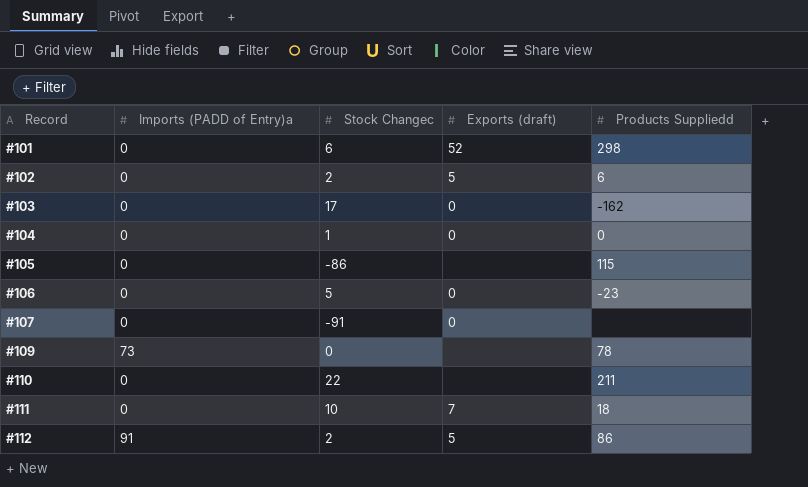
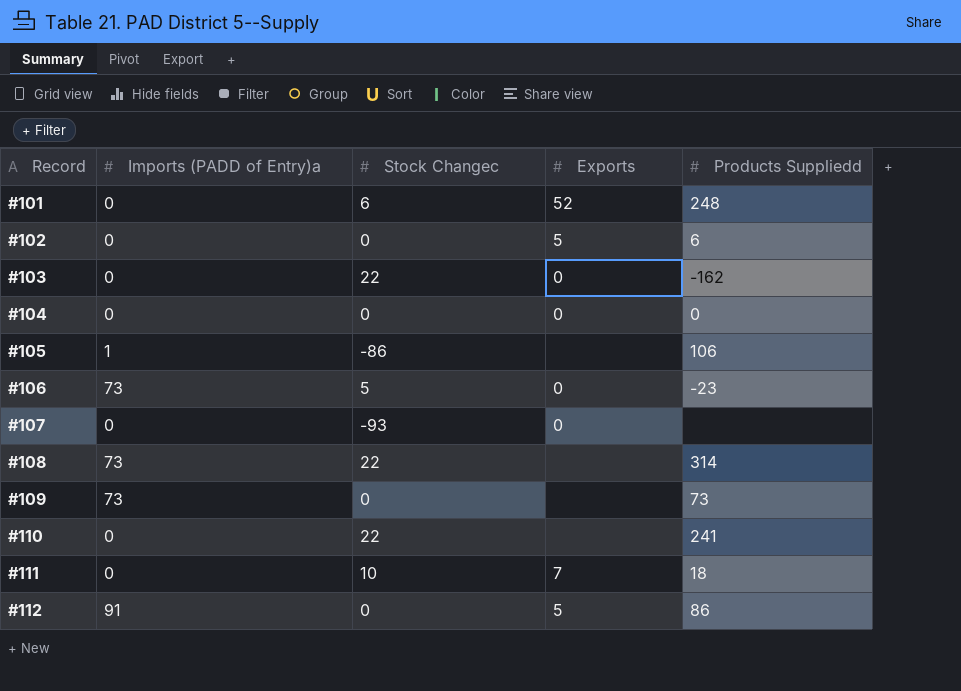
column name: Exports (draft) -> Exports
#101 | Products Suppliedd: 298 -> 248
#102 | Stock Changec: 2 -> 0
#103 | Stock Changec: 17 -> 22
#104 | Stock Changec: 1 -> 0
#105 | Imports (PADD of Entry)a: 0 -> 1
#105 | Products Suppliedd: 115 -> 106
#106 | Imports (PADD of Entry)a: 0 -> 73
#107 | Stock Changec: -91 -> -93
row #108: none -> 73 | 22 | none | 314
#109 | Products Suppliedd: 78 -> 73
#110 | Products Suppliedd: 211 -> 241
#112 | Stock Changec: 2 -> 0

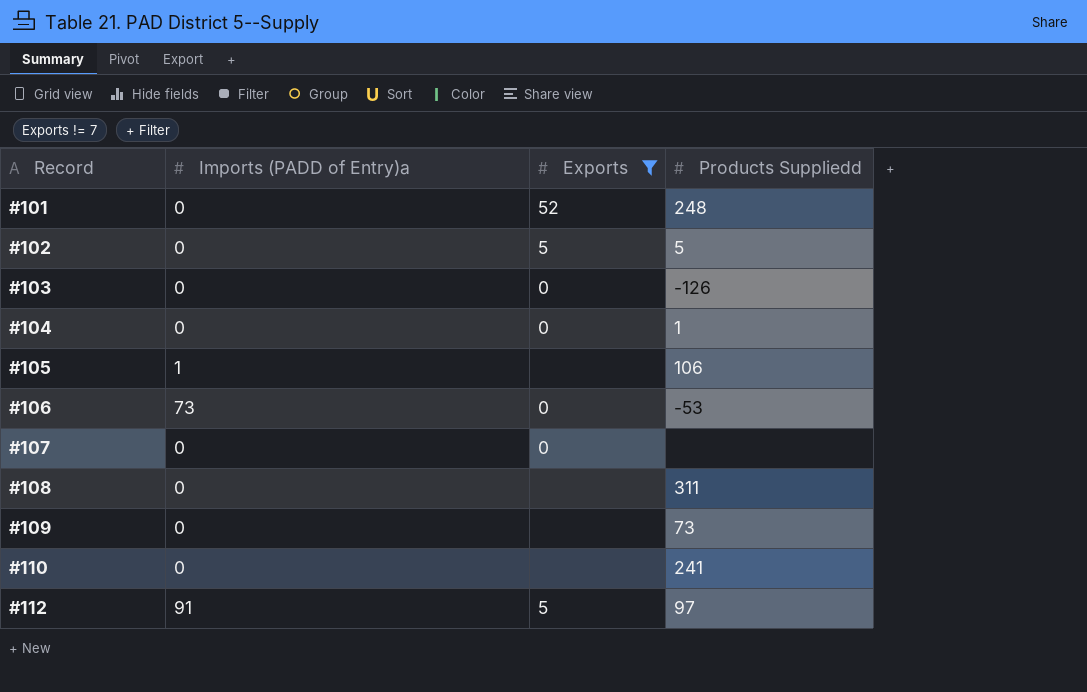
filter: none -> Exports != 7
column Stock Changec | position: 3 -> none
#102 | Products Suppliedd: 6 -> 5
#103 | Products Suppliedd: -162 -> -126
#104 | Products Suppliedd: 0 -> 1
#106 | Products Suppliedd: -23 -> -53
#108 | Imports (PADD of Entry)a: 73 -> 0
#108 | Products Suppliedd: 314 -> 311
#109 | Imports (PADD of Entry)a: 73 -> 0
#112 | Products Suppliedd: 86 -> 97

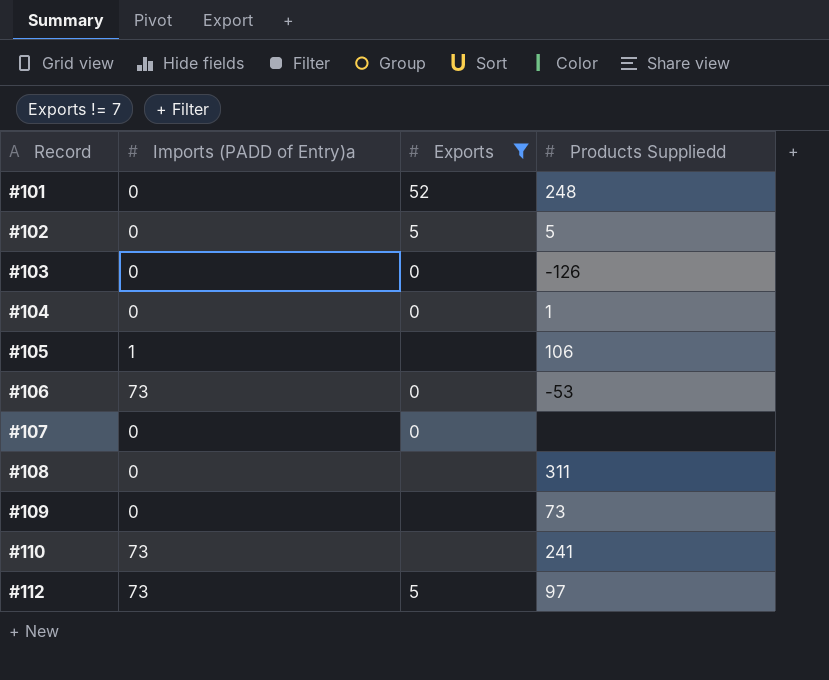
#110 | Imports (PADD of Entry)a: 0 -> 73
#112 | Imports (PADD of Entry)a: 91 -> 73

